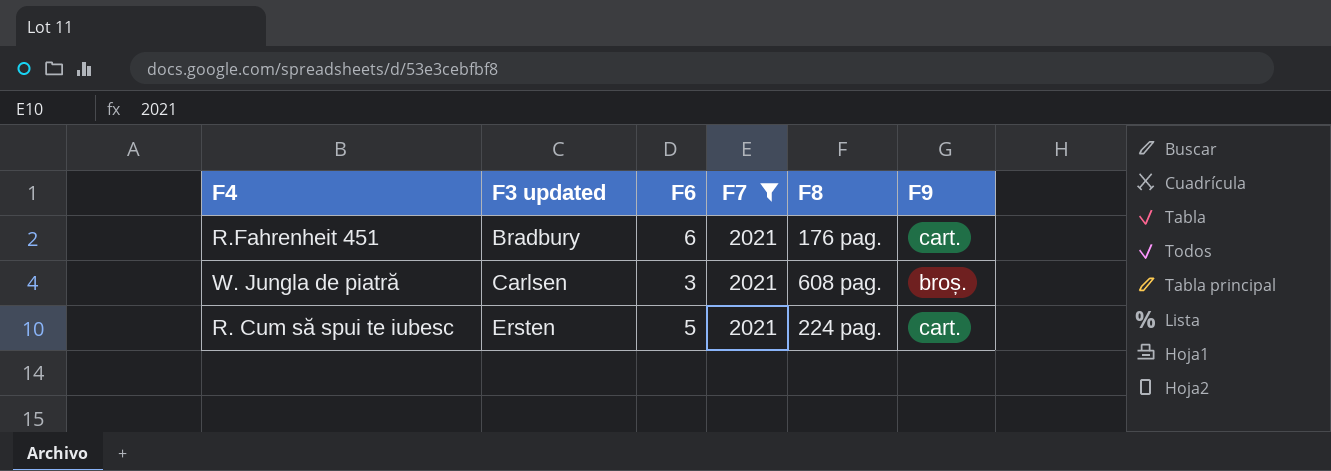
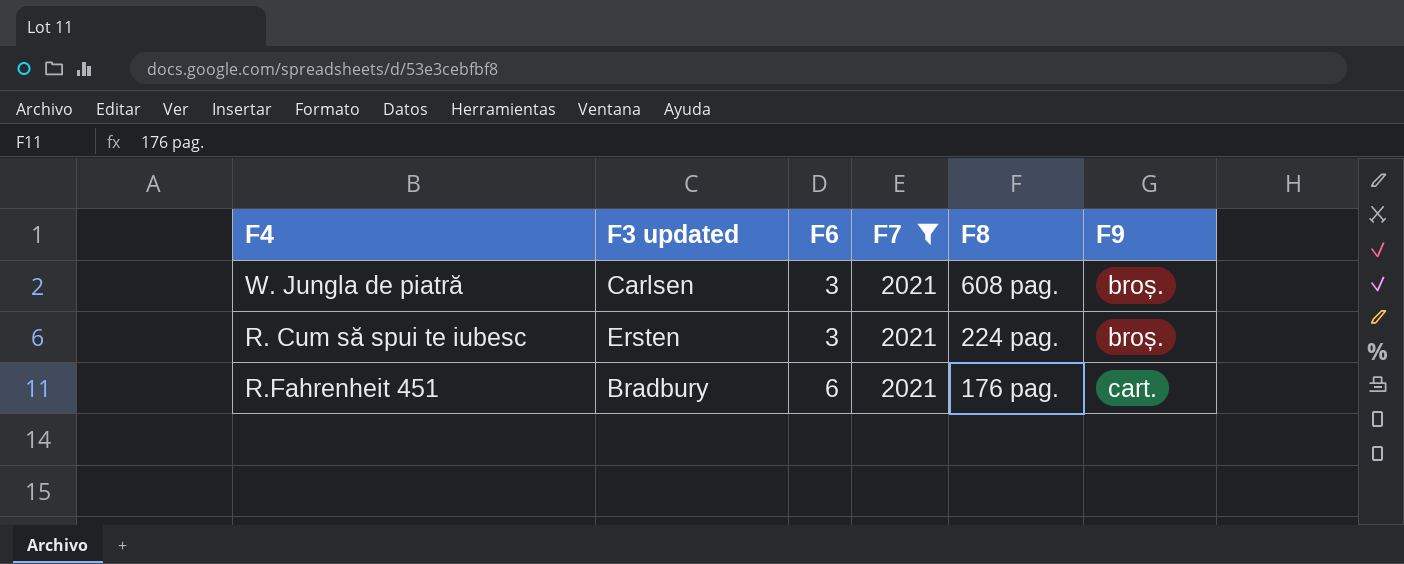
row order: F3 updated ascending -> F6 ascending
R. Cum să spui te iubesc | F6: 5 -> 3
R. Cum să spui te iubesc | F9: cart. -> broș.

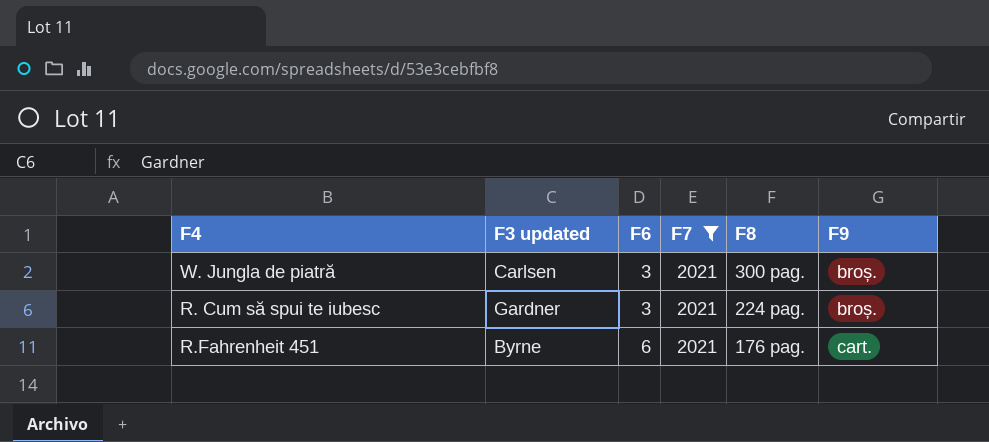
W. Jungla de piatră | F8: 608 pag. -> 300 pag.
R. Cum să spui te iubesc | F3 updated: Ersten -> Gardner
R.Fahrenheit 451 | F3 updated: Bradbury -> Byrne

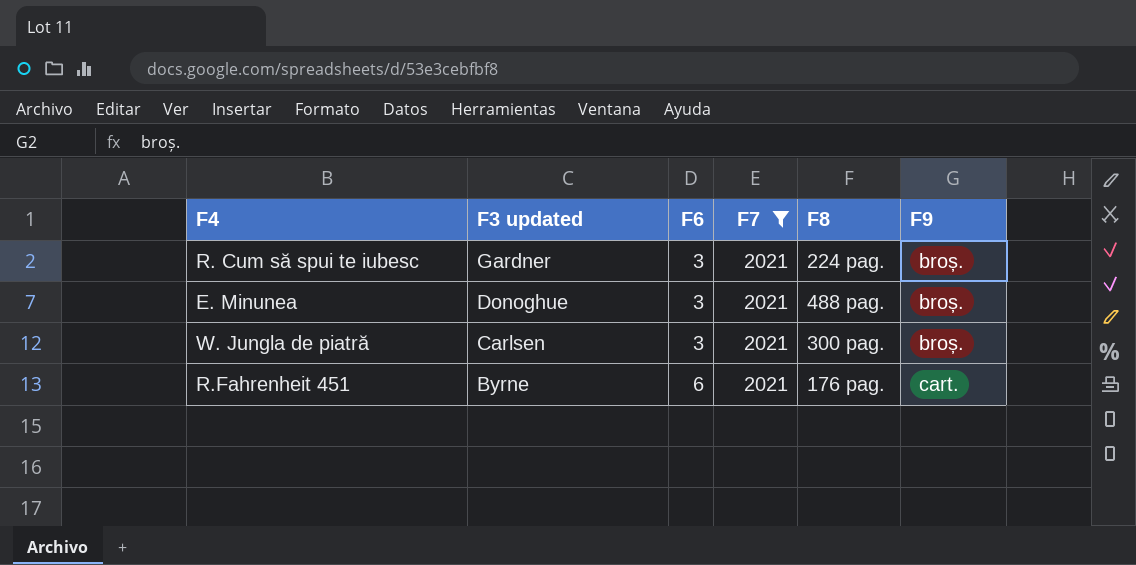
row order: F6 ascending -> F3 updated descending
row E. Minunea: none -> Donoghue | 3 | 2021 | 488 pag. | broș.

